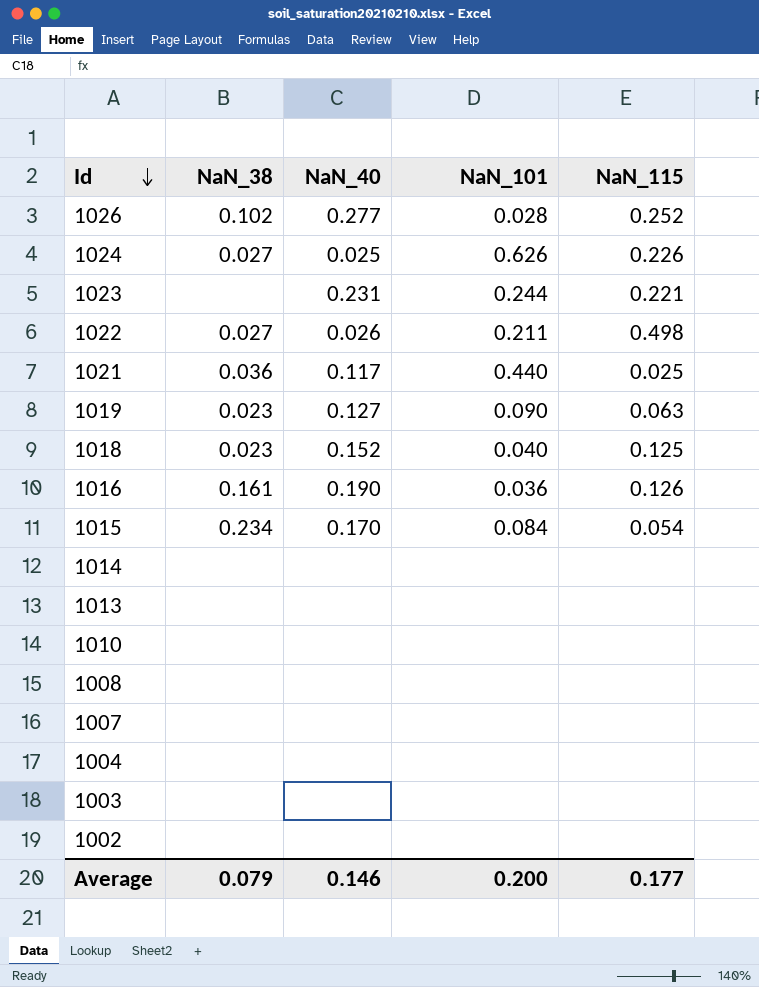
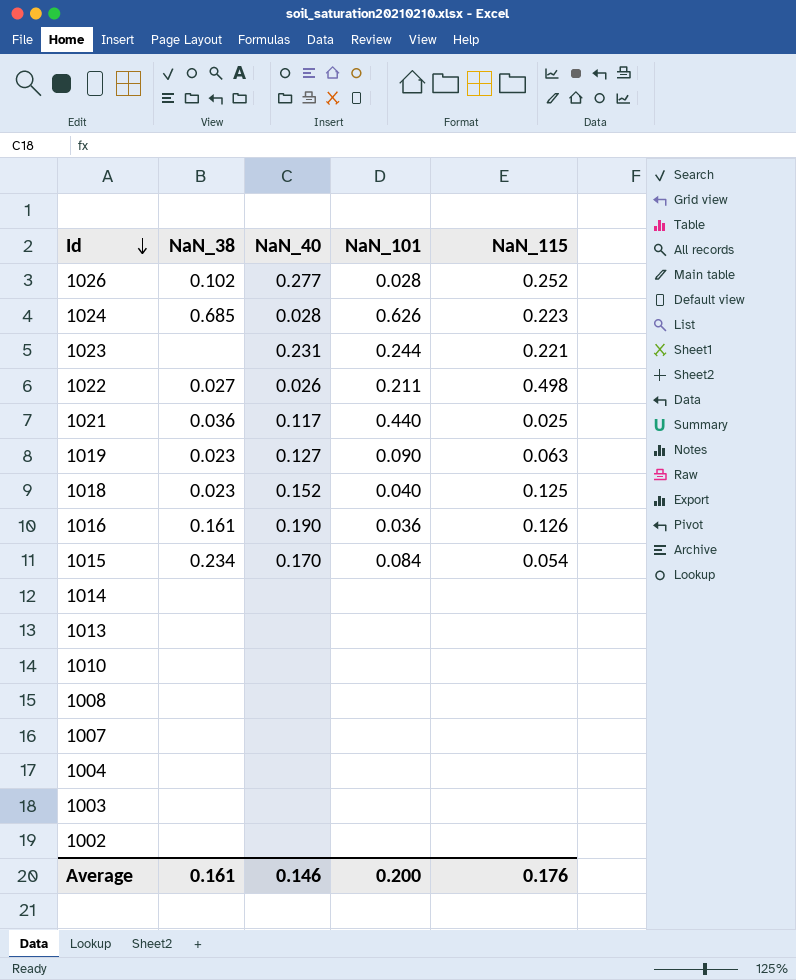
1024 | NaN_38: 0.027 -> 0.685
1024 | NaN_40: 0.025 -> 0.028
1024 | NaN_115: 0.226 -> 0.223
Average | NaN_38: 0.079 -> 0.161
Average | NaN_115: 0.177 -> 0.176

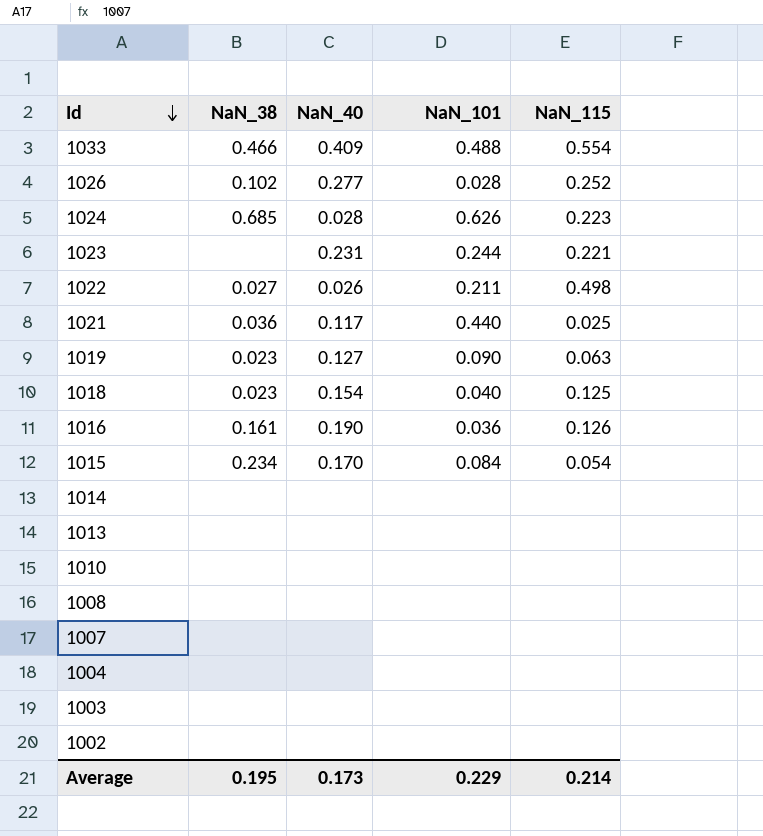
row 1033: none -> 0.466 | 0.409 | 0.488 | 0.554
1018 | NaN_40: 0.152 -> 0.154
Average | NaN_38: 0.161 -> 0.195
Average | NaN_40: 0.146 -> 0.173
Average | NaN_101: 0.200 -> 0.229
Average | NaN_115: 0.176 -> 0.214

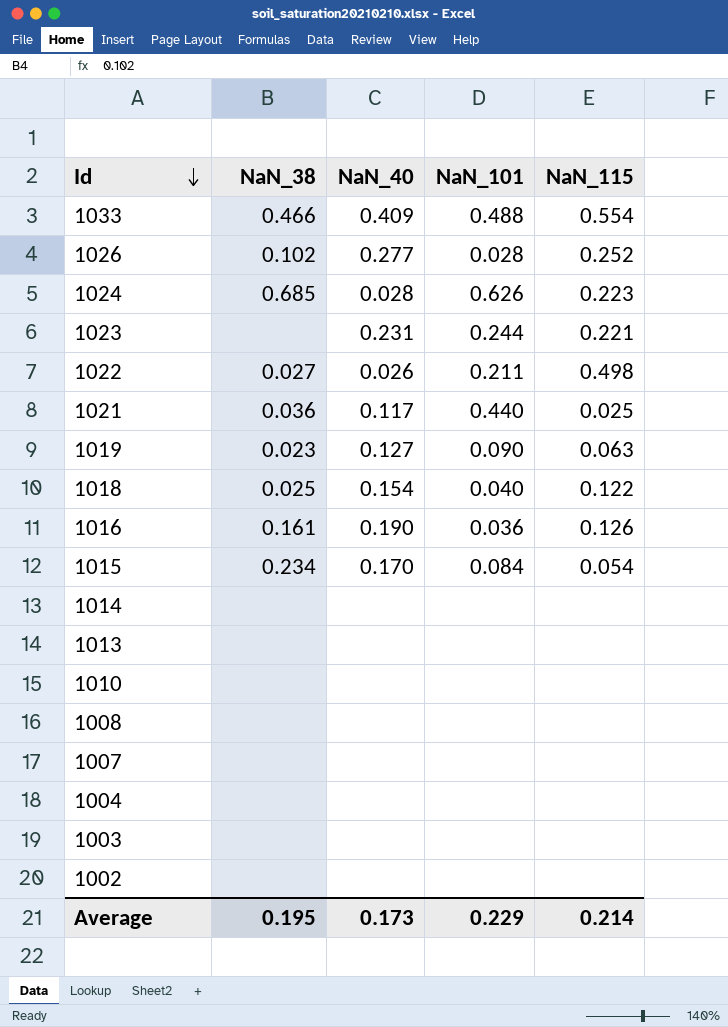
1018 | NaN_38: 0.023 -> 0.025
1018 | NaN_115: 0.125 -> 0.122

